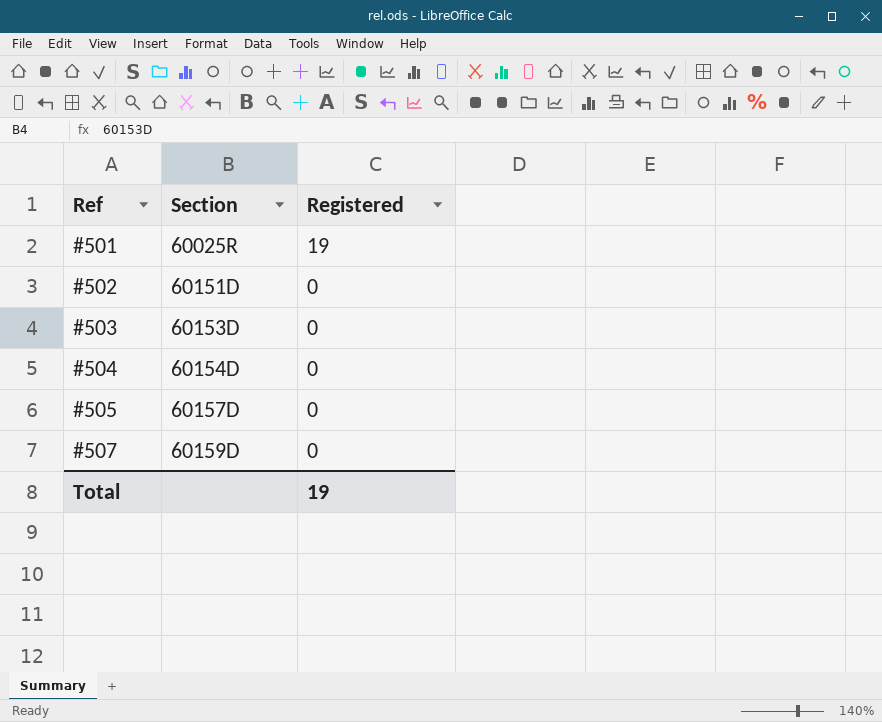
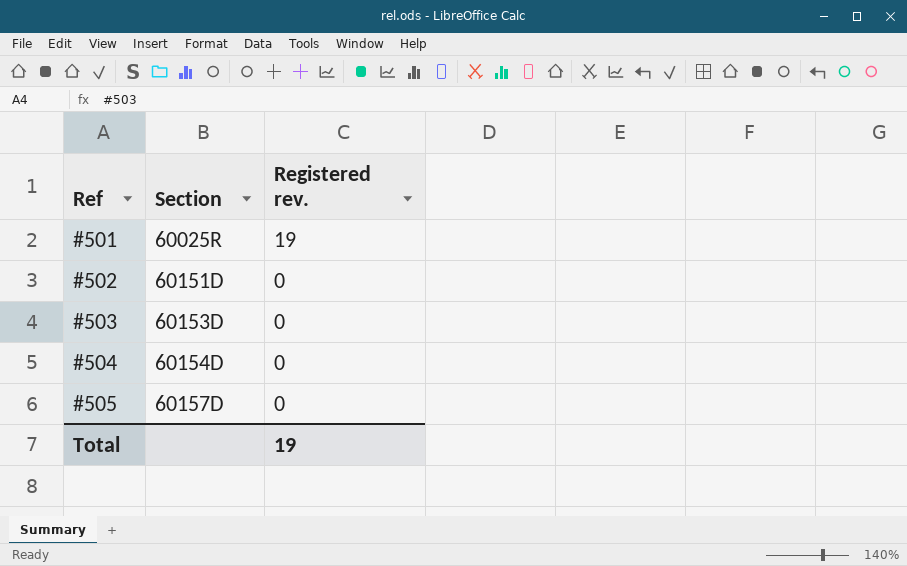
column name: Registered -> Registered rev.
row #507: 60159D | 0 -> none

